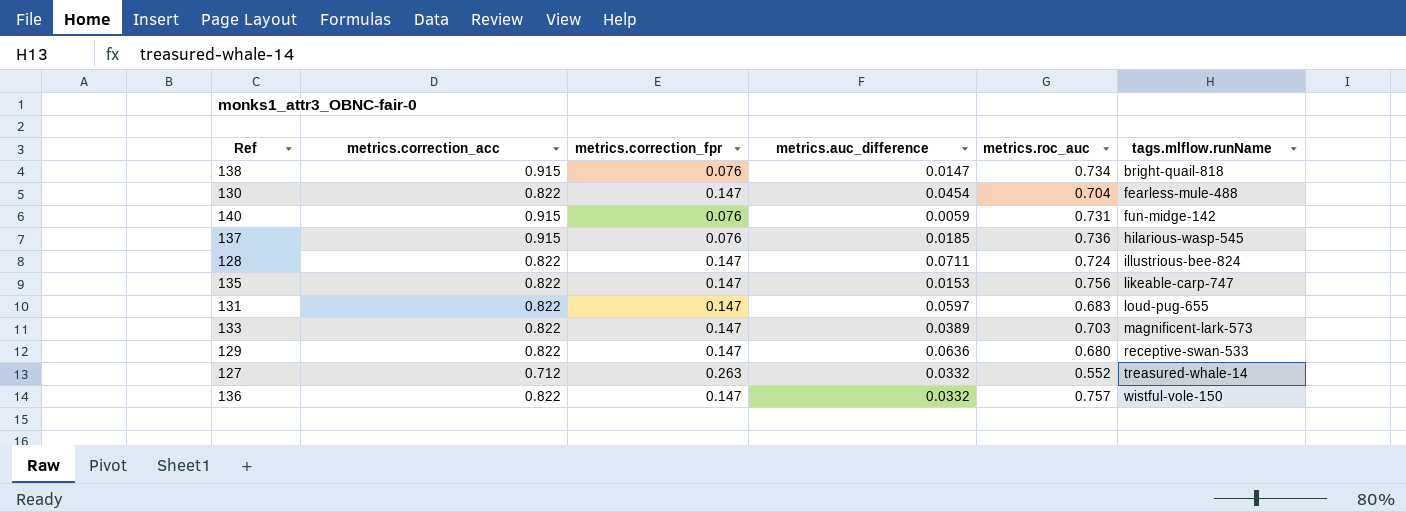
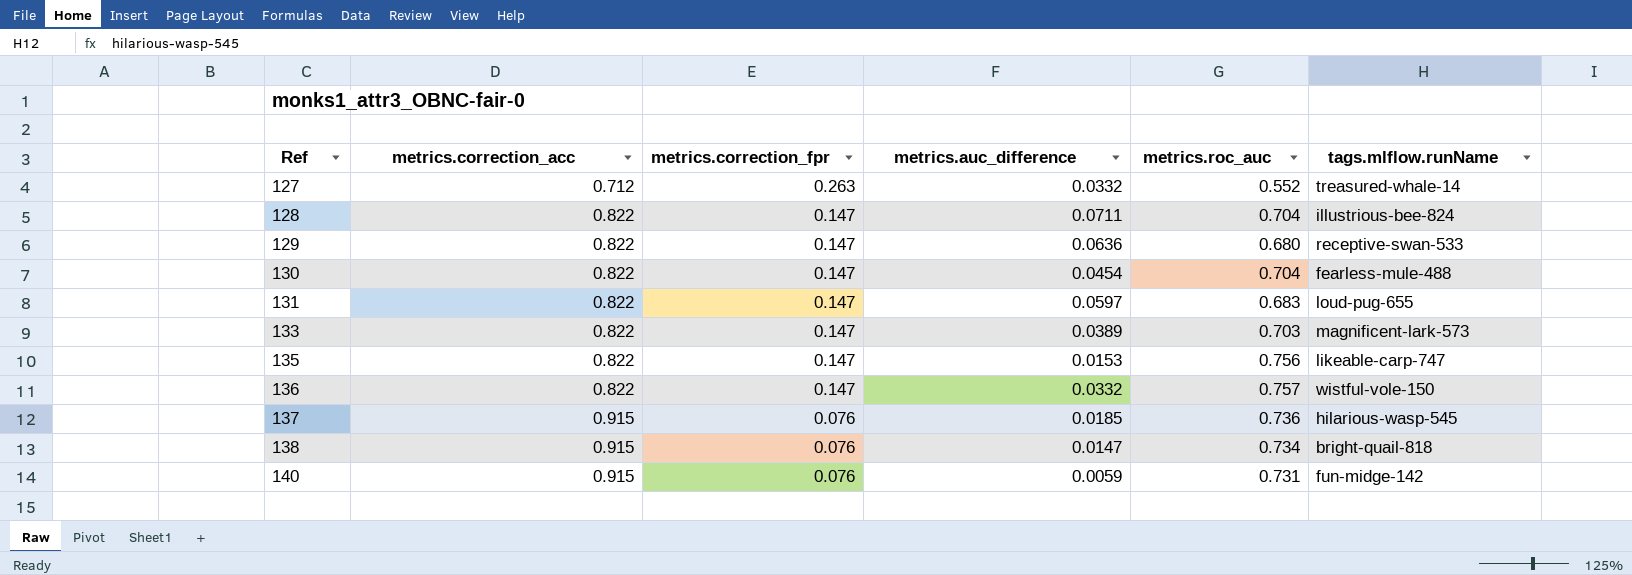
row order: tags.mlflow.runName ascending -> Ref ascending
128 | metrics.roc_auc: 0.724 -> 0.704

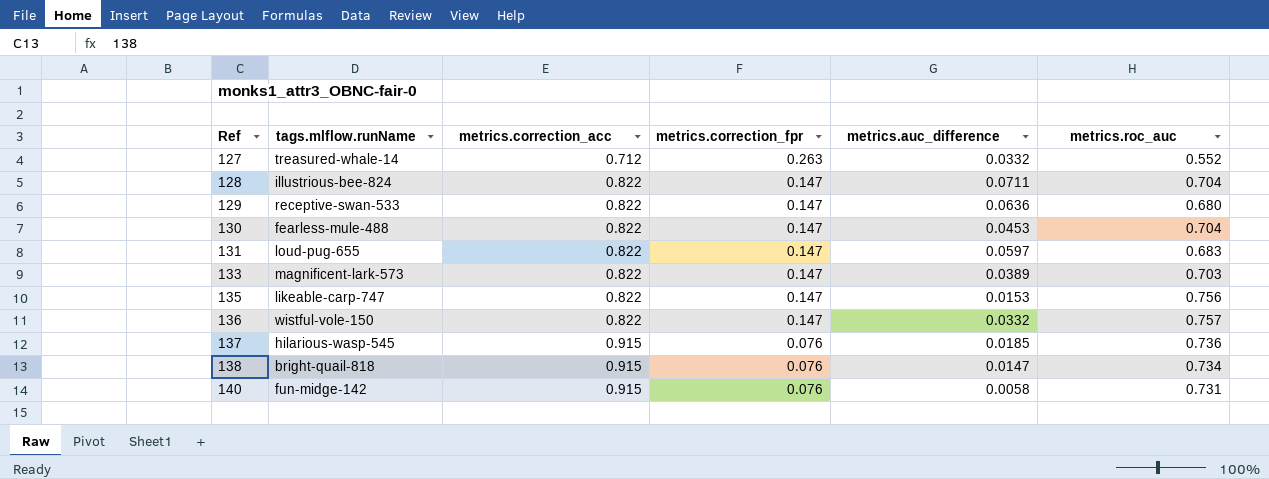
column tags.mlflow.runName | position: 6 -> 2
130 | metrics.auc_difference: 0.0454 -> 0.0453
140 | metrics.auc_difference: 0.0059 -> 0.0058

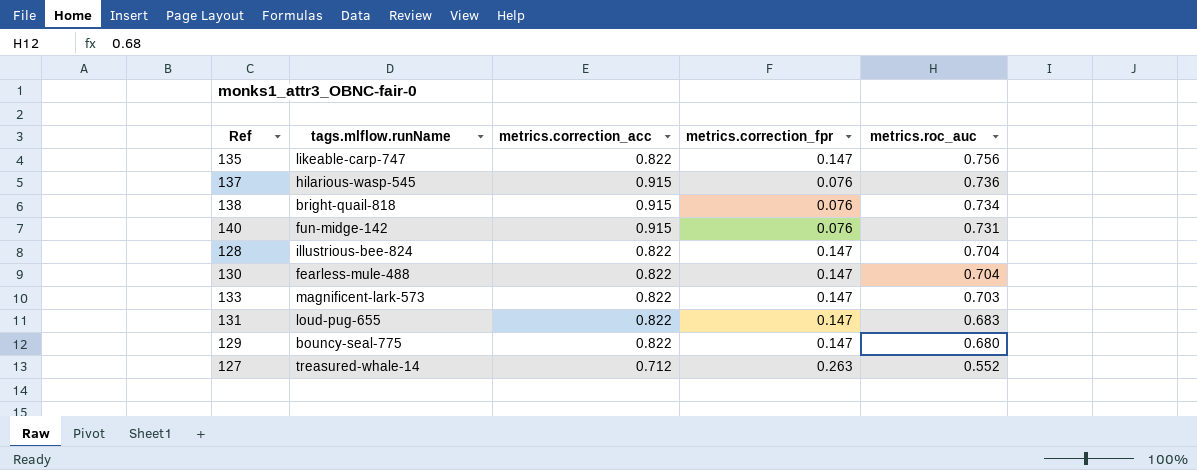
row order: Ref ascending -> metrics.roc_auc descending
column metrics.auc_difference | position: 5 -> none
row 136: wistful-vole-150 | 0.822 | 0.147 | 0.0332 | 0.757 -> none
129 | tags.mlflow.runName: receptive-swan-533 -> bouncy-seal-775

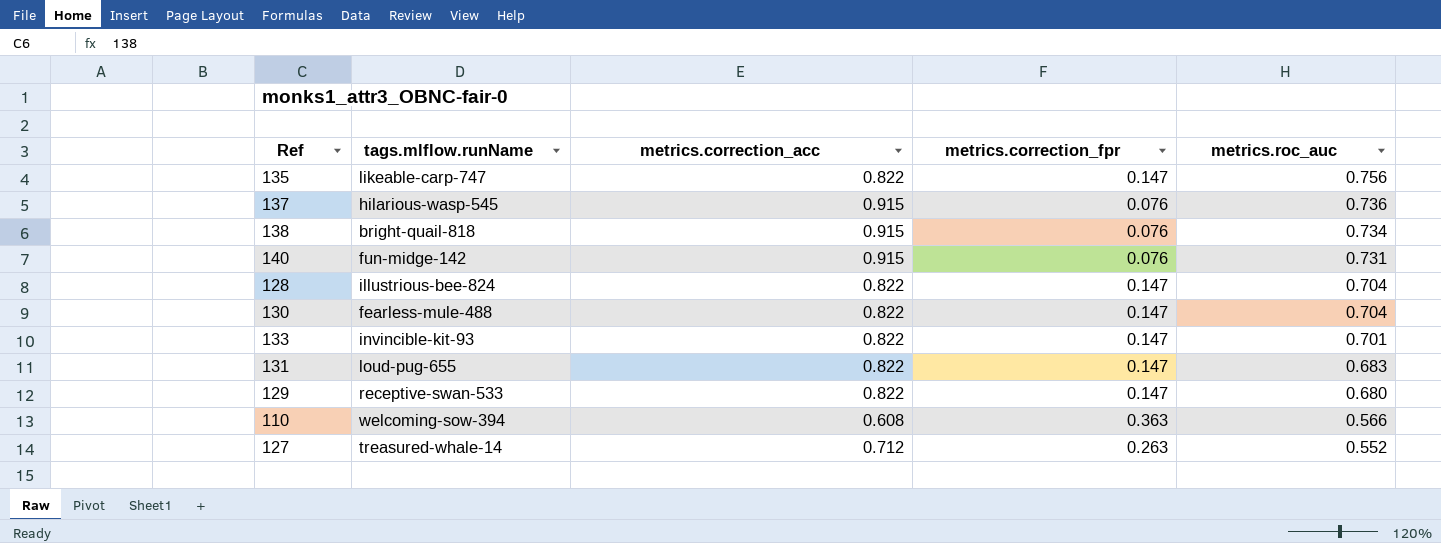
133 | tags.mlflow.runName: magnificent-lark-573 -> invincible-kit-93
133 | metrics.roc_auc: 0.703 -> 0.701
129 | tags.mlflow.runName: bouncy-seal-775 -> receptive-swan-533
row 110: none -> welcoming-sow-394 | 0.608 | 0.363 | 0.566

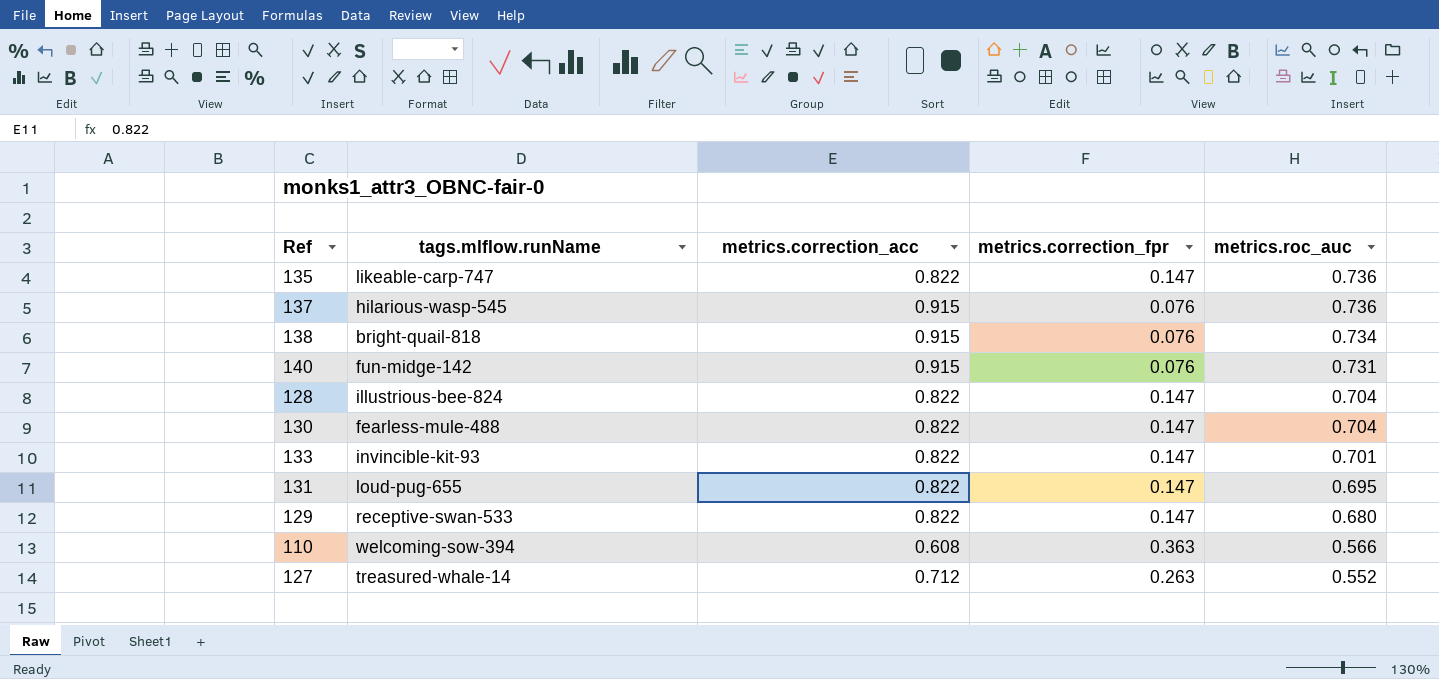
135 | metrics.roc_auc: 0.756 -> 0.736
131 | metrics.roc_auc: 0.683 -> 0.695

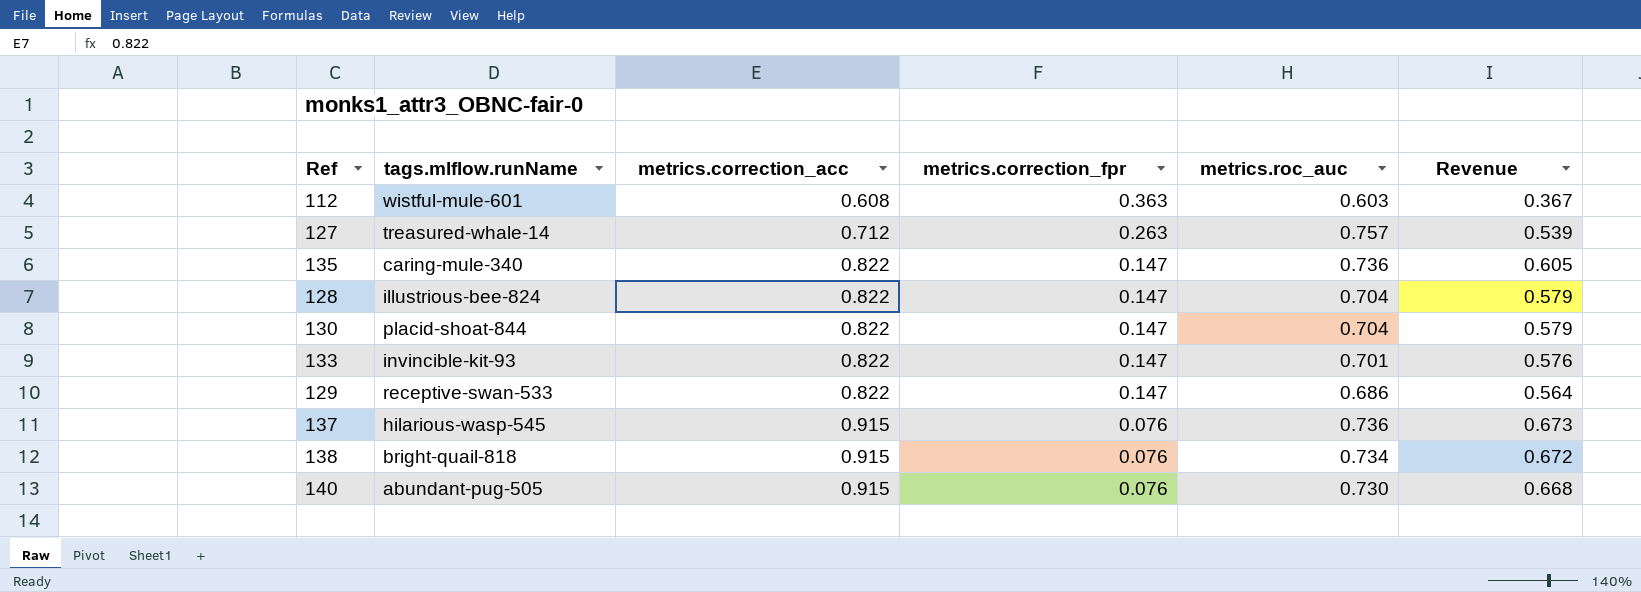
row order: metrics.roc_auc descending -> metrics.correction_acc ascending
column Revenue | formula: none -> [metrics.correction_acc] * [metrics.roc_auc]
row 131: loud-pug-655 | 0.822 | 0.147 | 0.695 -> none
row 110: welcoming-sow-394 | 0.608 | 0.363 | 0.566 -> none
row 112: none -> wistful-mule-601 | 0.608 | 0.363 | 0.603 | 0.367
127 | metrics.roc_auc: 0.552 -> 0.757
135 | tags.mlflow.runName: likeable-carp-747 -> caring-mule-340
130 | tags.mlflow.runName: fearless-mule-488 -> placid-shoat-844
129 | metrics.roc_auc: 0.680 -> 0.686
140 | tags.mlflow.runName: fun-midge-142 -> abundant-pug-505
140 | metrics.roc_auc: 0.731 -> 0.730

